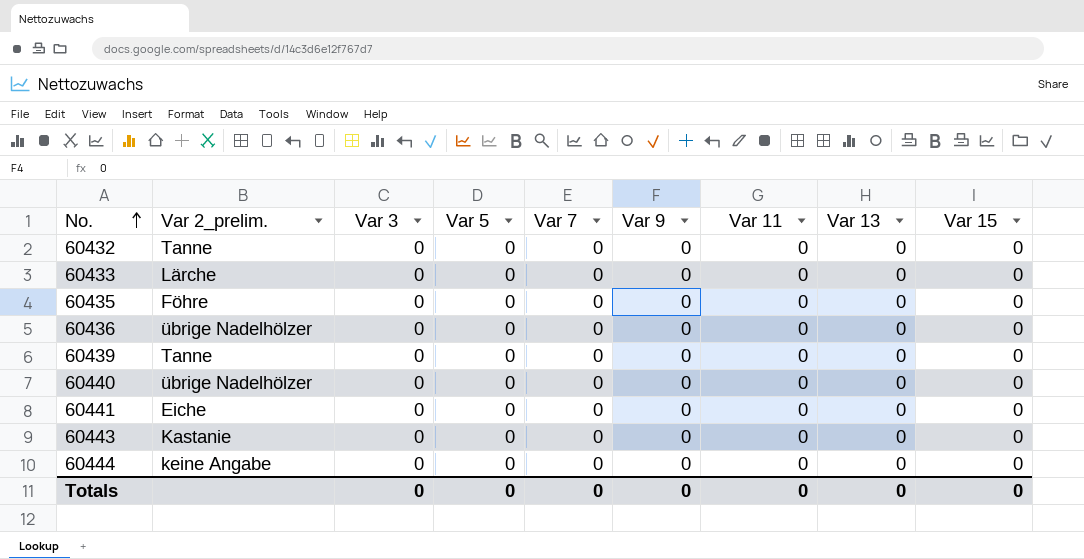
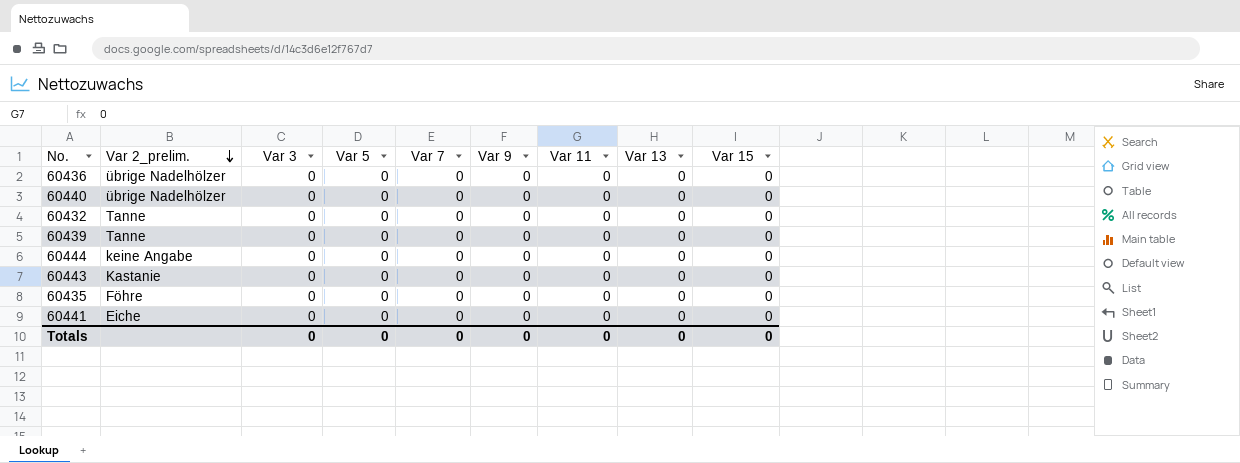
row order: No. ascending -> Var 2_prelim. descending
row 60433: Lärche | 0 | 0 | 0 | 0 | 0 | 0 | 0 -> none

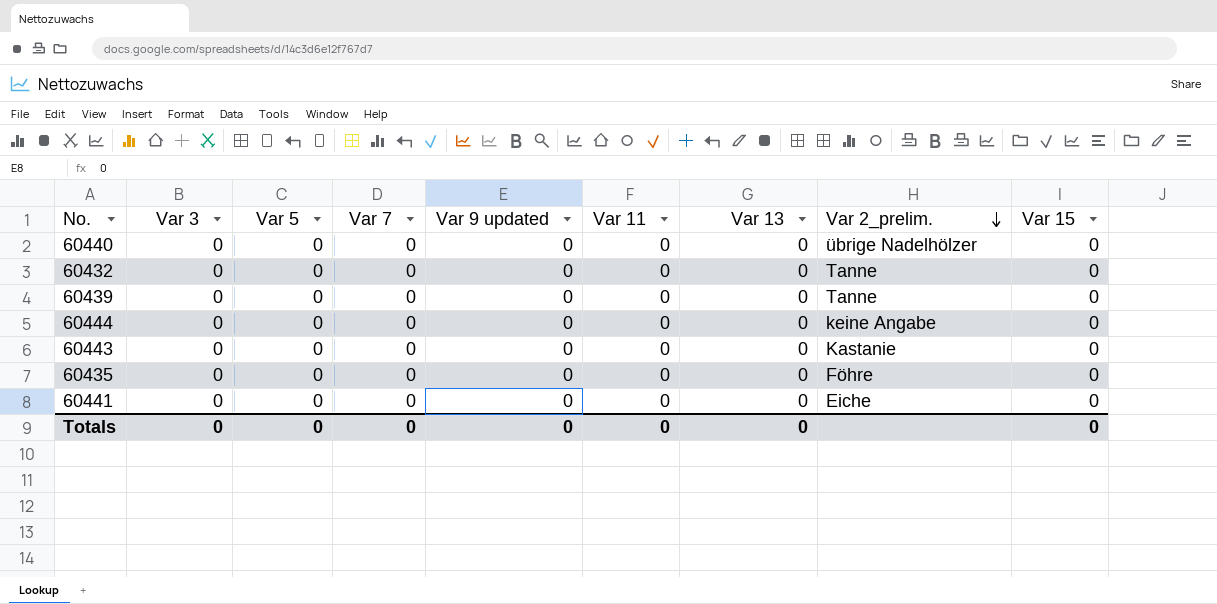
column name: Var 9 -> Var 9 updated
column Var 2_prelim. | position: 2 -> 8
row 60436: übrige Nadelhölzer | 0 | 0 | 0 | 0 | 0 | 0 | 0 -> none

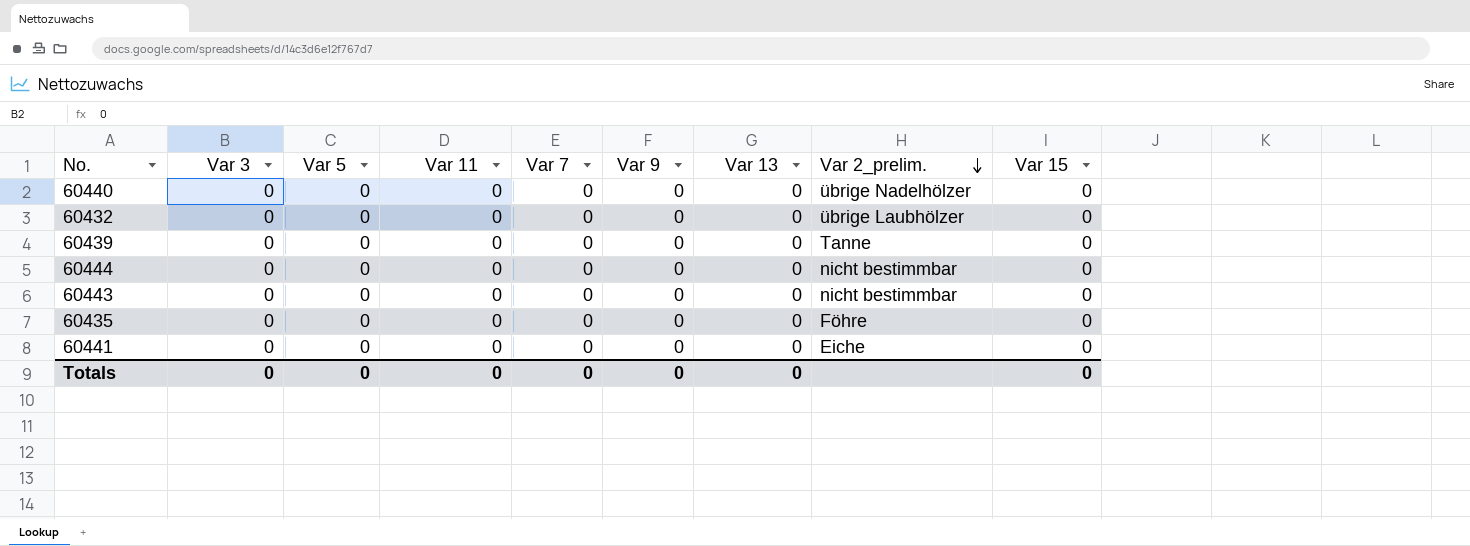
column Var 11 | position: 6 -> 4
column name: Var 9 updated -> Var 9
60432 | Var 2_prelim.: Tanne -> übrige Laubhölzer
60444 | Var 2_prelim.: keine Angabe -> nicht bestimmbar
60443 | Var 2_prelim.: Kastanie -> nicht bestimmbar

